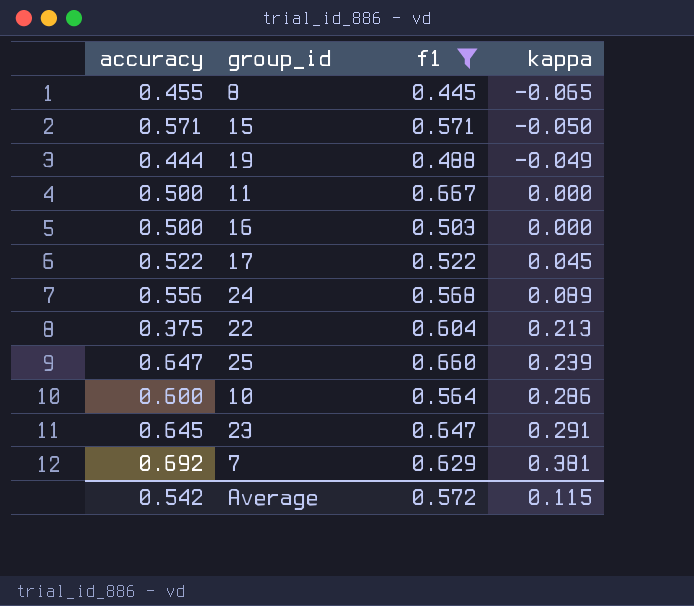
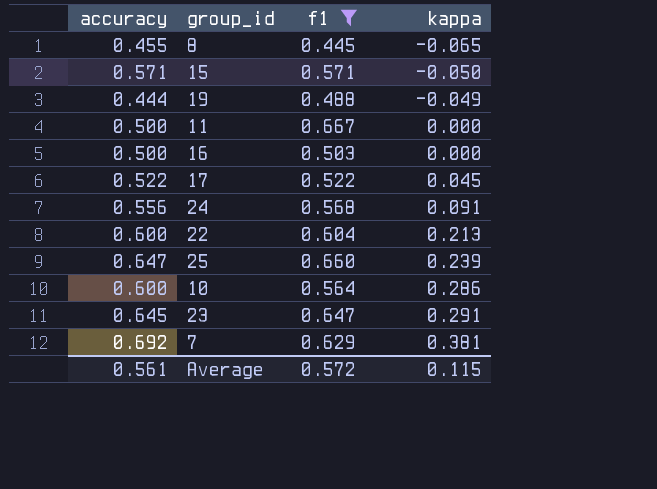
24 | kappa: 0.089 -> 0.091
22 | accuracy: 0.375 -> 0.600
Average | accuracy: 0.542 -> 0.561

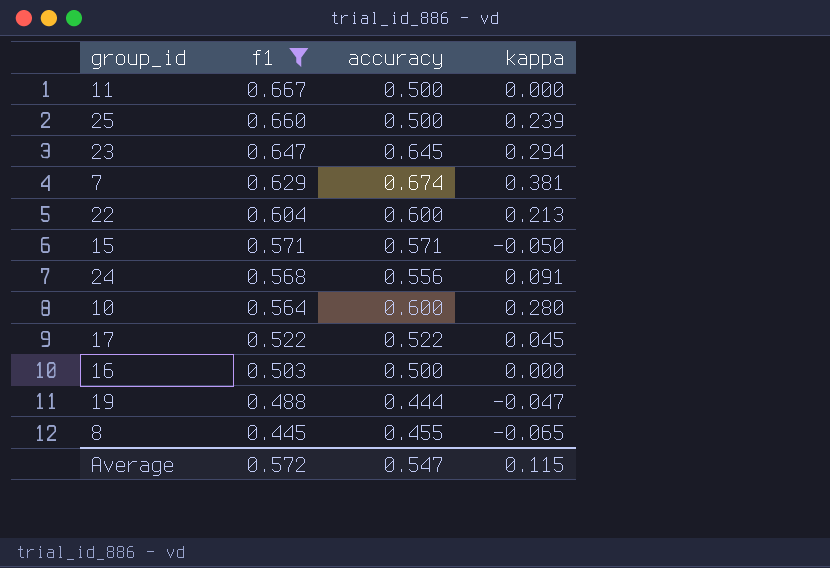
row order: kappa ascending -> f1 descending
column accuracy | position: 1 -> 3
25 | accuracy: 0.647 -> 0.500
23 | kappa: 0.291 -> 0.294
7 | accuracy: 0.692 -> 0.674
10 | kappa: 0.286 -> 0.280
19 | kappa: -0.049 -> -0.047
Average | accuracy: 0.561 -> 0.547

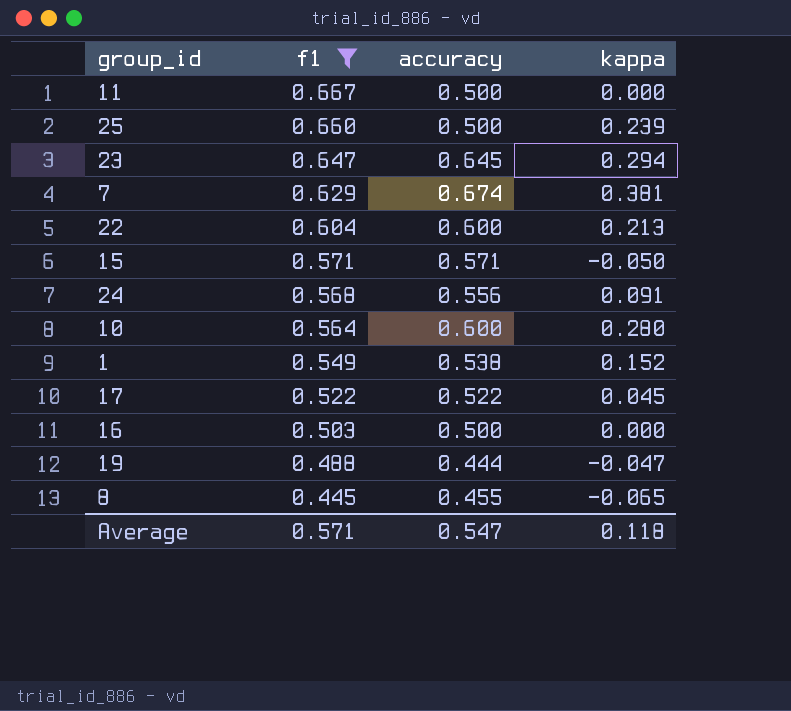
row 1: none -> 0.549 | 0.538 | 0.152
Average | f1: 0.572 -> 0.571
Average | kappa: 0.115 -> 0.118

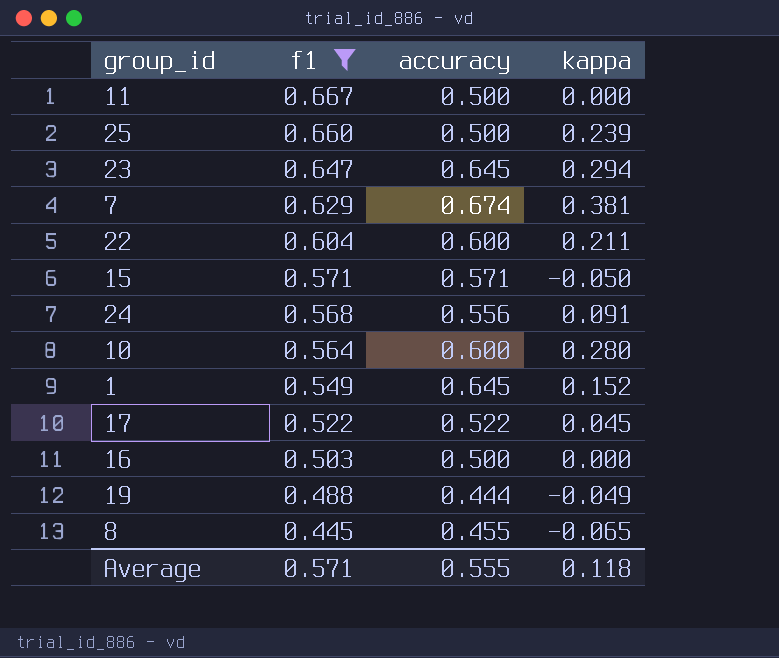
22 | kappa: 0.213 -> 0.211
1 | accuracy: 0.538 -> 0.645
19 | kappa: -0.047 -> -0.049
Average | accuracy: 0.547 -> 0.555

